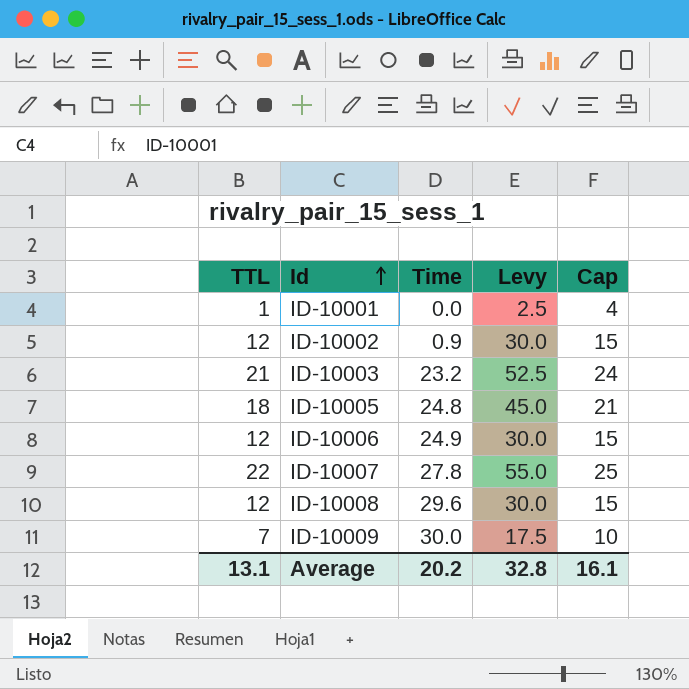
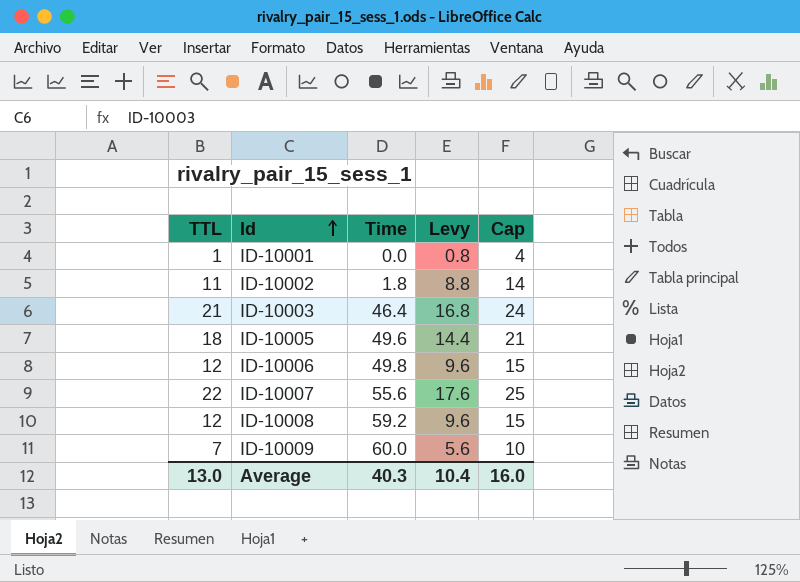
column Levy | formula: [TTL] * 2.5 -> [TTL] * 0.8
ID-10002 | TTL: 12 -> 11
ID-10002 | Time: 0.9 -> 1.8
ID-10002 | Cap: 15 -> 14
ID-10003 | Time: 23.2 -> 46.4
ID-10005 | Time: 24.8 -> 49.6
ID-10006 | Time: 24.9 -> 49.8
ID-10007 | Time: 27.8 -> 55.6
ID-10008 | Time: 29.6 -> 59.2
ID-10009 | Time: 30.0 -> 60.0
Average | TTL: 13.1 -> 13.0
Average | Time: 20.2 -> 40.3
Average | Levy: 32.8 -> 10.4
Average | Cap: 16.1 -> 16.0

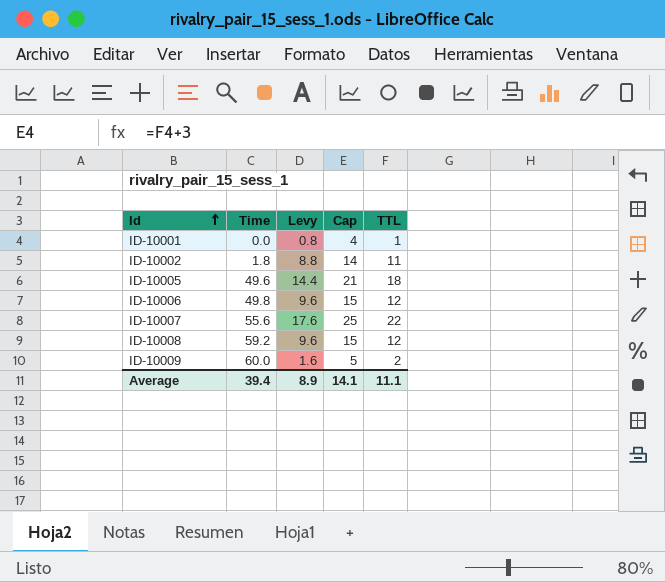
column TTL | position: 1 -> 5
row ID-10003: 21 | 46.4 | 16.8 | 24 -> none
ID-10009 | Levy: 5.6 -> 1.6
ID-10009 | Cap: 10 -> 5
ID-10009 | TTL: 7 -> 2
Average | Time: 40.3 -> 39.4
Average | Levy: 10.4 -> 8.9
Average | Cap: 16.0 -> 14.1
Average | TTL: 13.0 -> 11.1

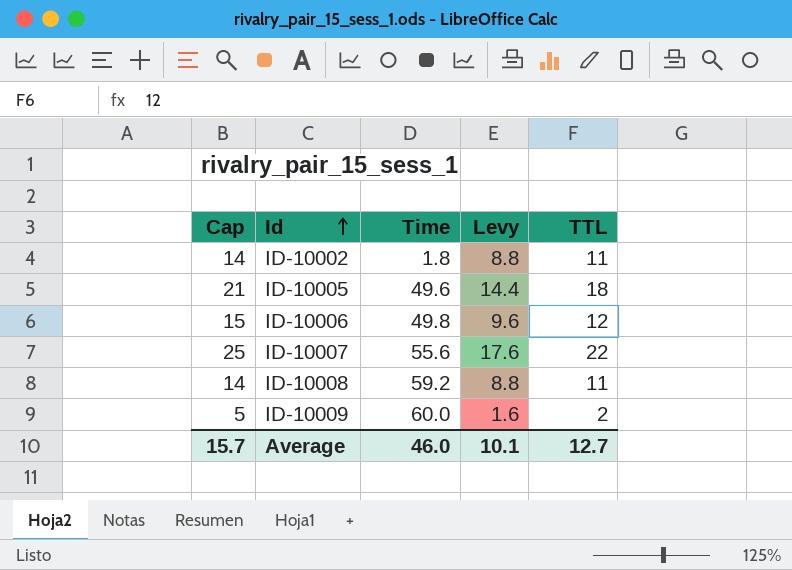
column Cap | position: 4 -> 1
row ID-10001: 0.0 | 0.8 | 4 | 1 -> none
ID-10008 | Cap: 15 -> 14
ID-10008 | Levy: 9.6 -> 8.8
ID-10008 | TTL: 12 -> 11
Average | Cap: 14.1 -> 15.7
Average | Time: 39.4 -> 46.0
Average | Levy: 8.9 -> 10.1
Average | TTL: 11.1 -> 12.7

